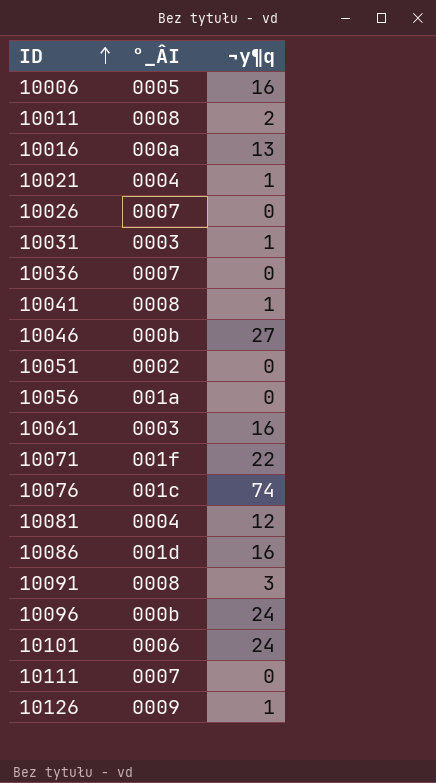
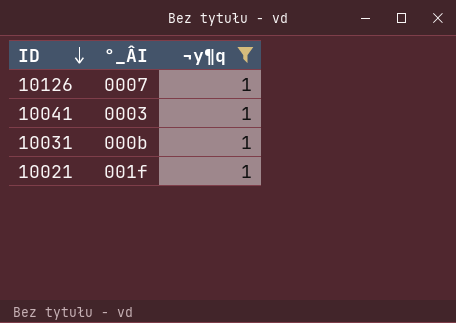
filter: none -> ¬y¶q = 1
row order: ID ascending -> ID descending
10126 | °_ÂI: 0009 -> 0007
10041 | °_ÂI: 0008 -> 0003
10031 | °_ÂI: 0003 -> 000b
10021 | °_ÂI: 0004 -> 001f

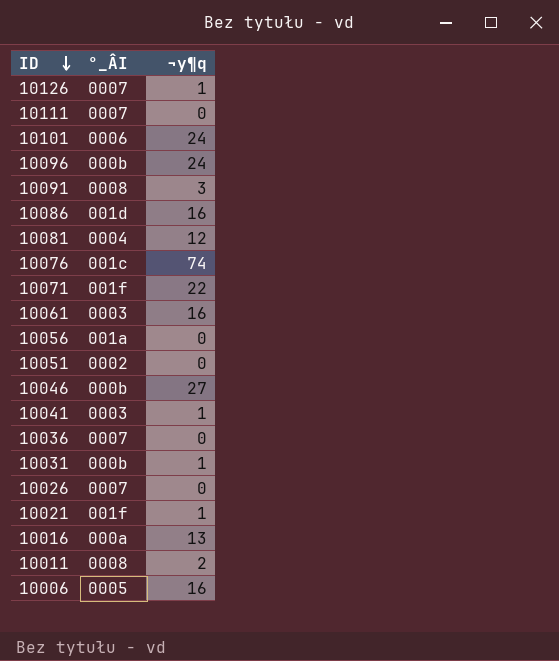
filter: ¬y¶q = 1 -> none

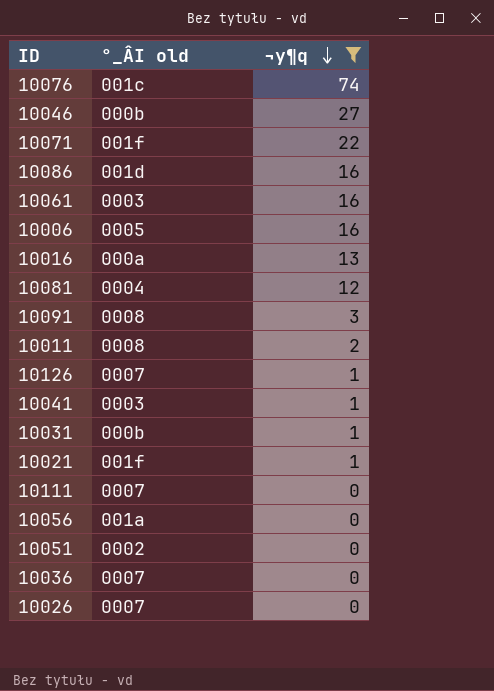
filter: none -> ¬y¶q != 24
row order: ID descending -> ¬y¶q descending
column name: °_ÂI -> °_ÂI old

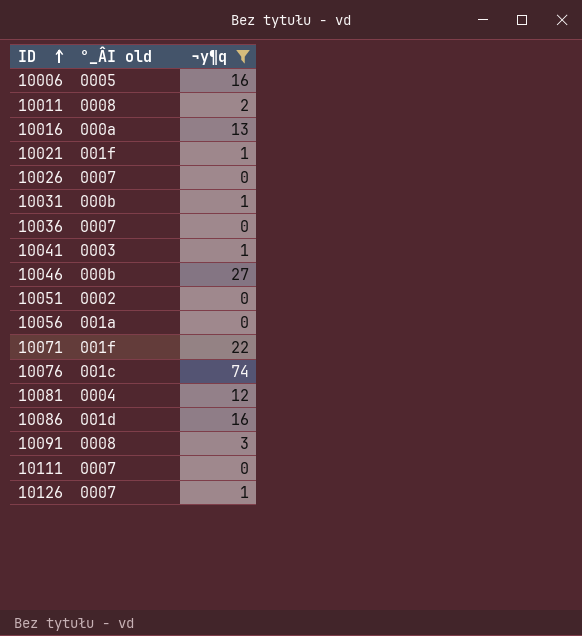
row order: ¬y¶q descending -> ID ascending
row 10061: 0003 | 16 -> none

